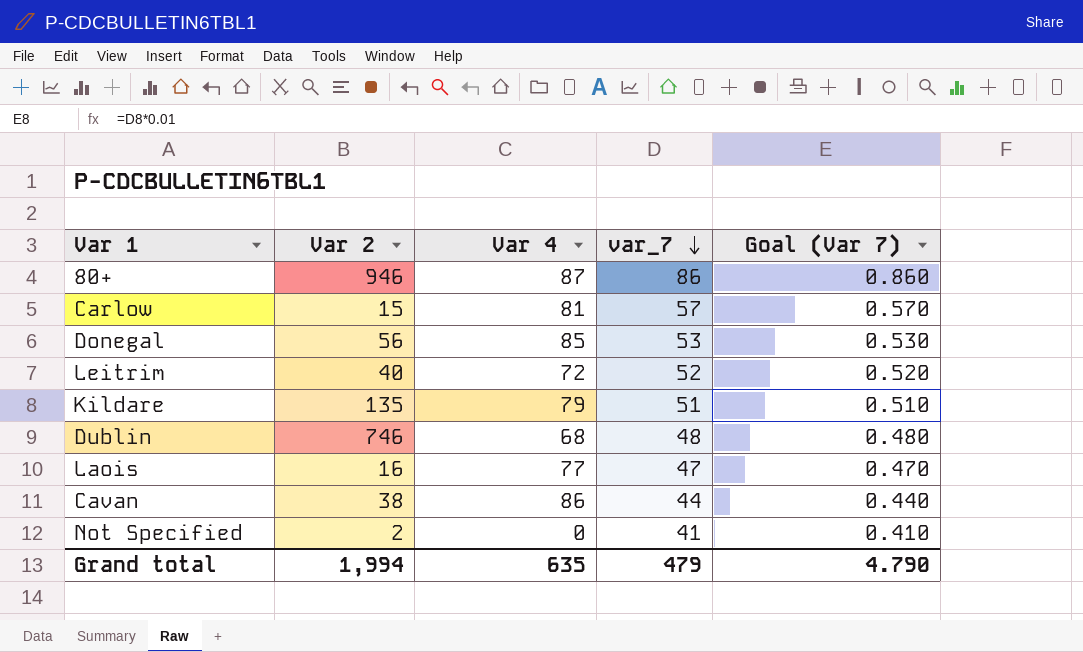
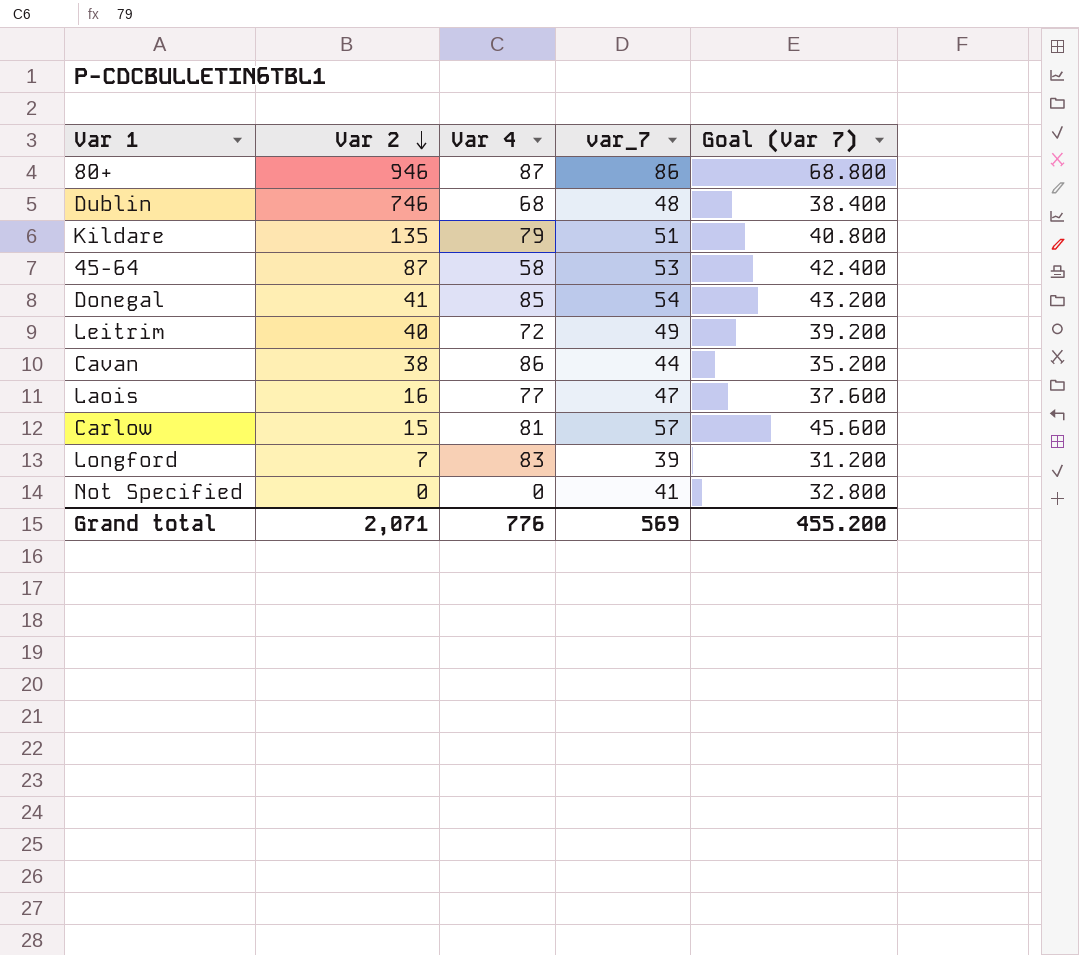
row order: var_7 descending -> Var 2 descending
column Goal (Var 7) | formula: [var_7] * 0.01 -> [var_7] * 0.8
row 45-64: none -> 87 | 58 | 53 | 42.400
Donegal | Var 2: 56 -> 41
Donegal | var_7: 53 -> 54
Leitrim | var_7: 52 -> 49
row Longford: none -> 7 | 83 | 39 | 31.200
Not Specified | Var 2: 2 -> 0
Grand total | Var 2: 1,994 -> 2,071
Grand total | Var 4: 635 -> 776
Grand total | var_7: 479 -> 569
Grand total | Goal (Var 7): 4.790 -> 455.200

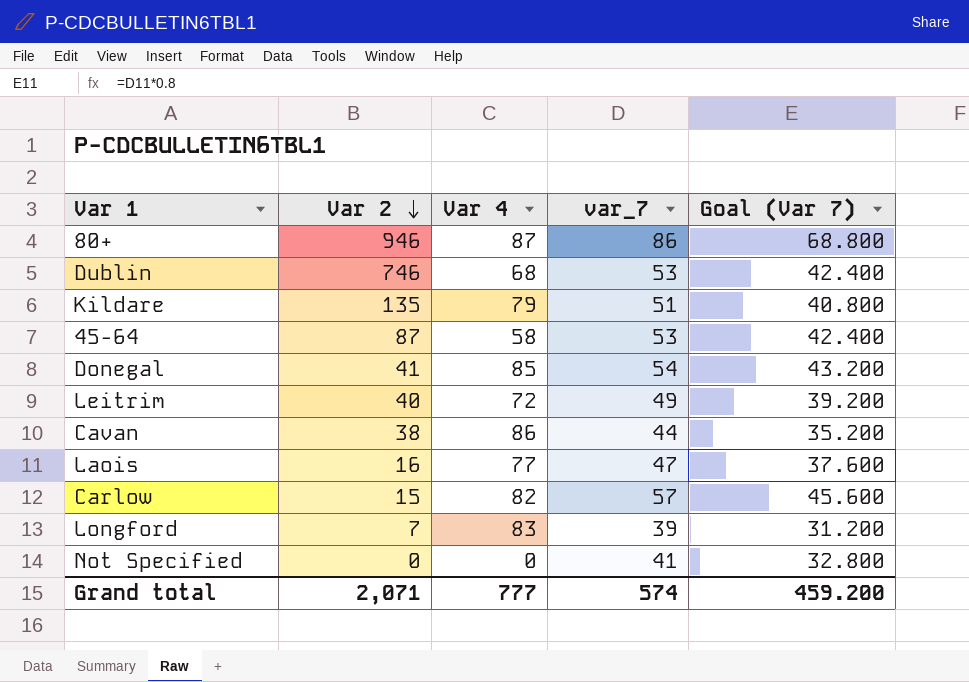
Dublin | var_7: 48 -> 53
Dublin | Goal (Var 7): 38.400 -> 42.400
Carlow | Var 4: 81 -> 82
Grand total | Var 4: 776 -> 777
Grand total | var_7: 569 -> 574
Grand total | Goal (Var 7): 455.200 -> 459.200

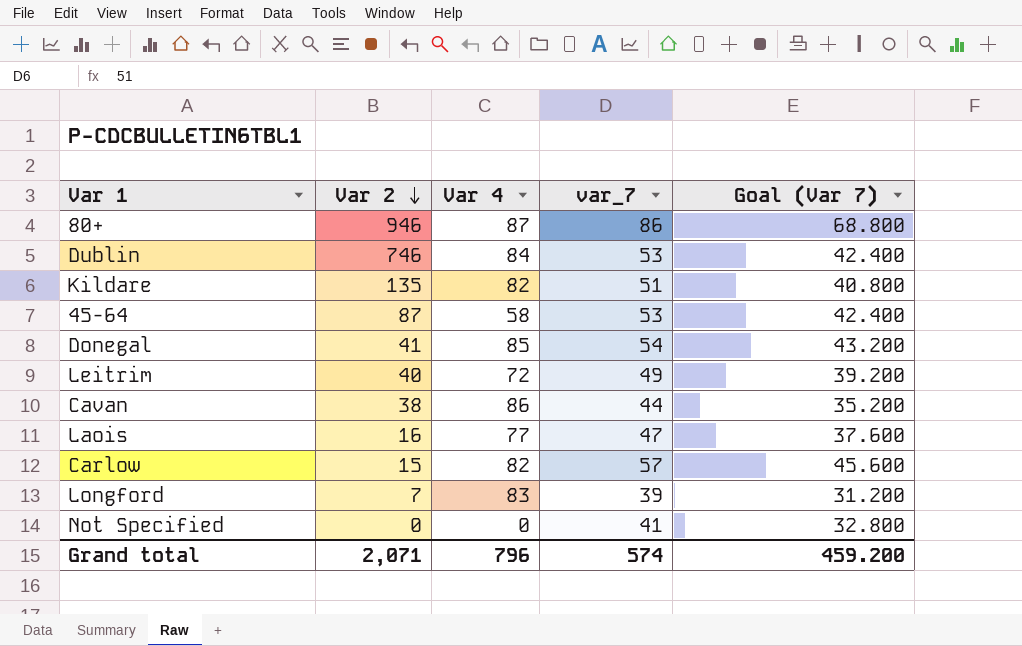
Dublin | Var 4: 68 -> 84
Kildare | Var 4: 79 -> 82
Grand total | Var 4: 777 -> 796

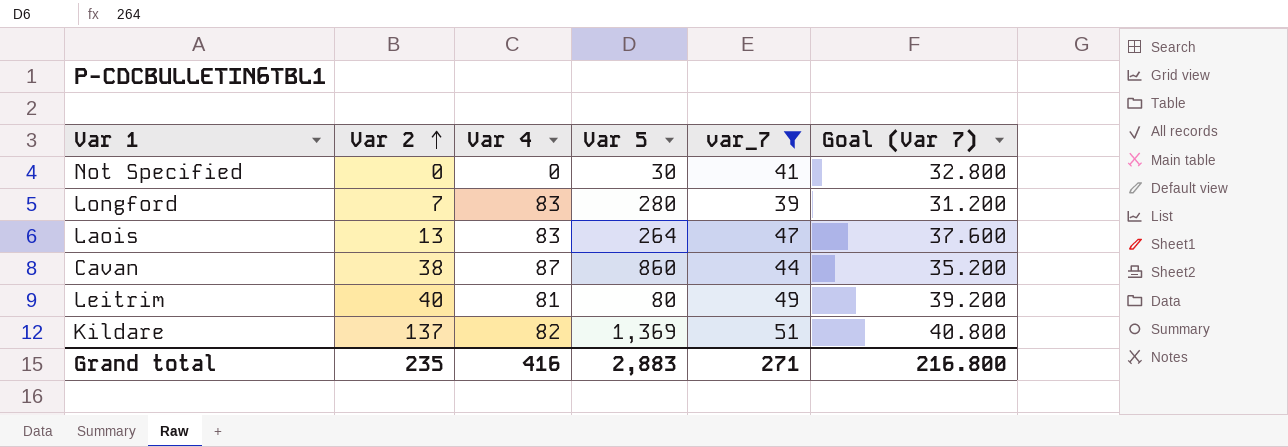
filter: none -> var_7 <= 51
row order: Var 2 descending -> Var 2 ascending
column Var 5 | position: none -> 4
Laois | Var 2: 16 -> 13
Laois | Var 4: 77 -> 83
Cavan | Var 4: 86 -> 87
Leitrim | Var 4: 72 -> 81
Kildare | Var 2: 135 -> 137
Grand total | Var 2: 2,071 -> 235
Grand total | Var 4: 796 -> 416
Grand total | var_7: 574 -> 271
Grand total | Goal (Var 7): 459.200 -> 216.800

